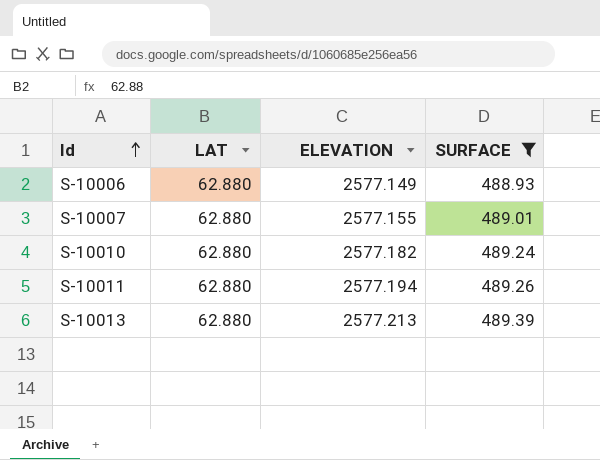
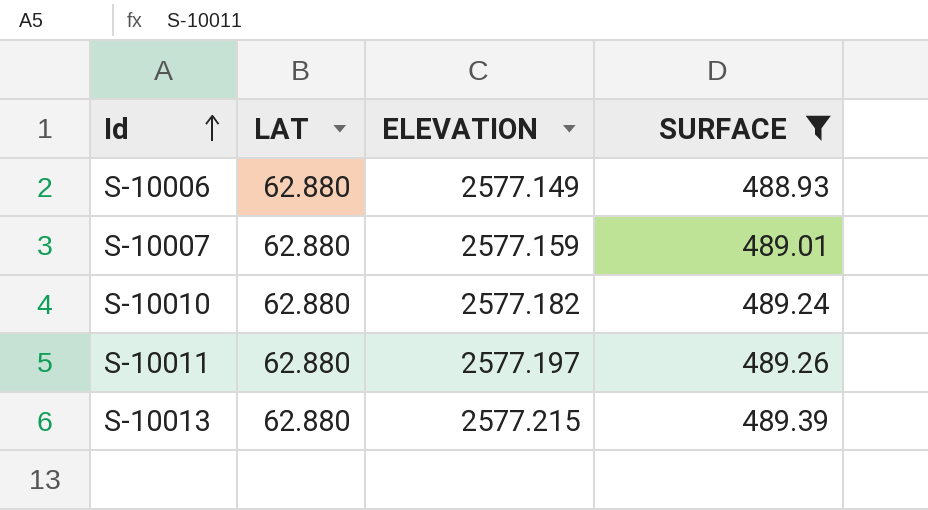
S-10007 | ELEVATION: 2577.155 -> 2577.159
S-10011 | ELEVATION: 2577.194 -> 2577.197
S-10013 | ELEVATION: 2577.213 -> 2577.215

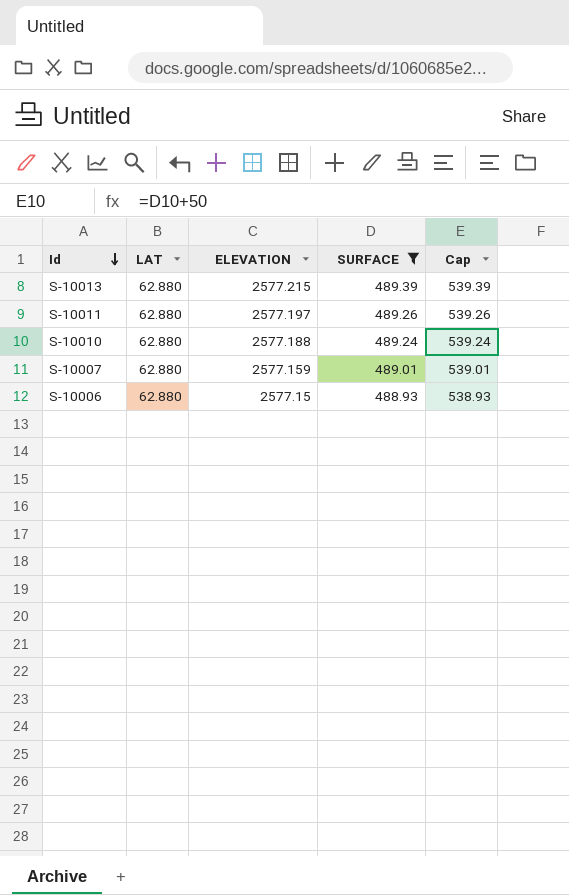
row order: Id ascending -> Id descending
column Cap | formula: none -> [SURFACE] + 50
S-10010 | ELEVATION: 2577.182 -> 2577.188
S-10006 | ELEVATION: 2577.149 -> 2577.15

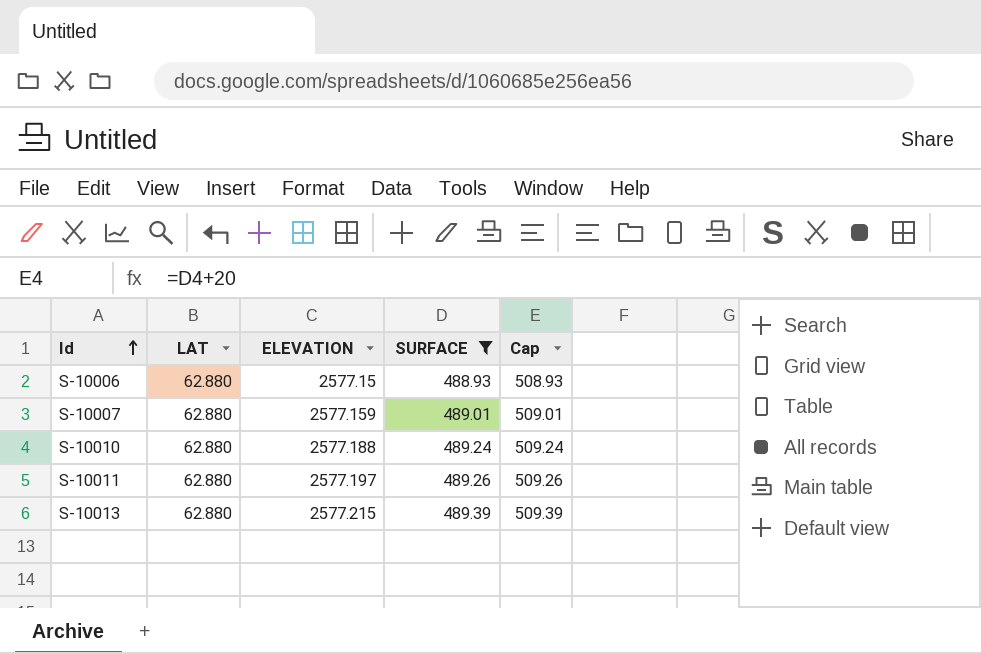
row order: Id descending -> Id ascending
column Cap | formula: [SURFACE] + 50 -> [SURFACE] + 20

